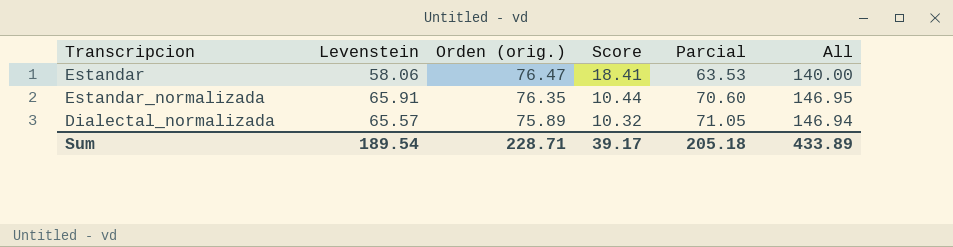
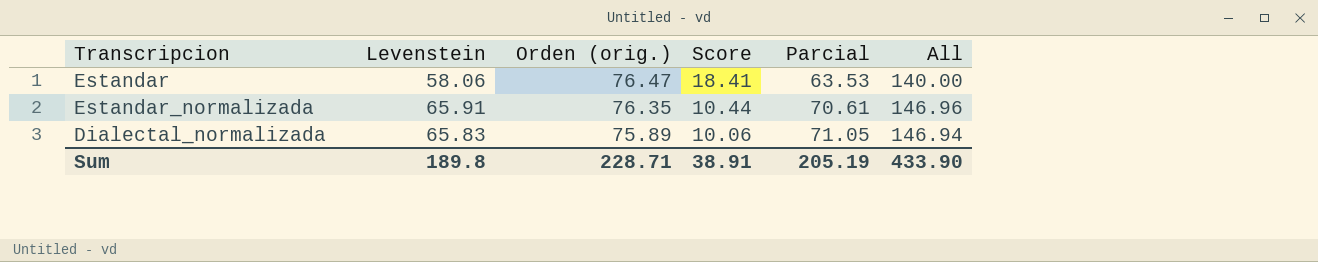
Estandar_normalizada | Parcial: 70.60 -> 70.61
Estandar_normalizada | All: 146.95 -> 146.96
Dialectal_normalizada | Levenstein: 65.57 -> 65.83
Dialectal_normalizada | Score: 10.32 -> 10.06
Sum | Levenstein: 189.54 -> 189.8
Sum | Score: 39.17 -> 38.91
Sum | Parcial: 205.18 -> 205.19
Sum | All: 433.89 -> 433.90

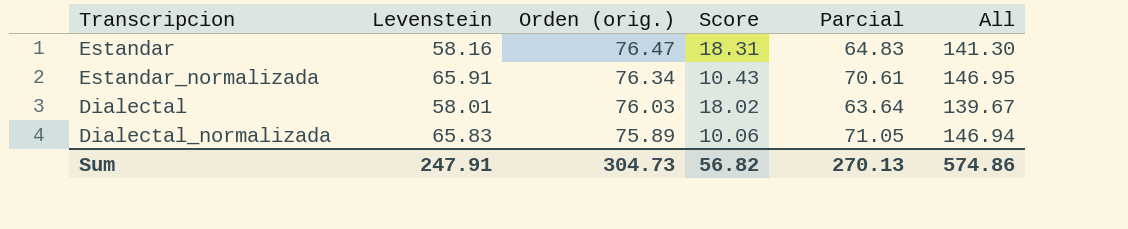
Estandar | Levenstein: 58.06 -> 58.16
Estandar | Score: 18.41 -> 18.31
Estandar | Parcial: 63.53 -> 64.83
Estandar | All: 140.00 -> 141.30
Estandar_normalizada | Orden (orig.): 76.35 -> 76.34
Estandar_normalizada | Score: 10.44 -> 10.43
Estandar_normalizada | All: 146.96 -> 146.95
row Dialectal: none -> 58.01 | 76.03 | 18.02 | 63.64 | 139.67
Sum | Levenstein: 189.8 -> 247.91
Sum | Orden (orig.): 228.71 -> 304.73
Sum | Score: 38.91 -> 56.82
Sum | Parcial: 205.19 -> 270.13
Sum | All: 433.90 -> 574.86

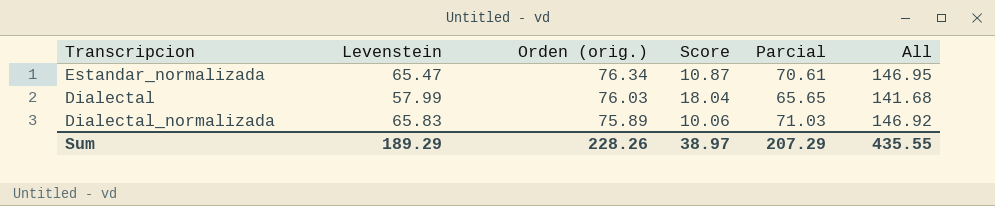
row Estandar: 58.16 | 76.47 | 18.31 | 64.83 | 141.30 -> none
Estandar_normalizada | Levenstein: 65.91 -> 65.47
Estandar_normalizada | Score: 10.43 -> 10.87
Dialectal | Levenstein: 58.01 -> 57.99
Dialectal | Score: 18.02 -> 18.04
Dialectal | Parcial: 63.64 -> 65.65
Dialectal | All: 139.67 -> 141.68
Dialectal_normalizada | Parcial: 71.05 -> 71.03
Dialectal_normalizada | All: 146.94 -> 146.92
Sum | Levenstein: 247.91 -> 189.29
Sum | Orden (orig.): 304.73 -> 228.26
Sum | Score: 56.82 -> 38.97
Sum | Parcial: 270.13 -> 207.29
Sum | All: 574.86 -> 435.55

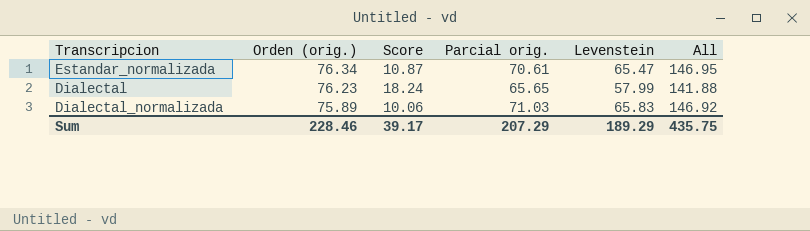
column name: Parcial -> Parcial orig.
column Levenstein | position: 2 -> 5
Dialectal | Orden (orig.): 76.03 -> 76.23
Dialectal | Score: 18.04 -> 18.24
Dialectal | All: 141.68 -> 141.88
Sum | Orden (orig.): 228.26 -> 228.46
Sum | Score: 38.97 -> 39.17
Sum | All: 435.55 -> 435.75

